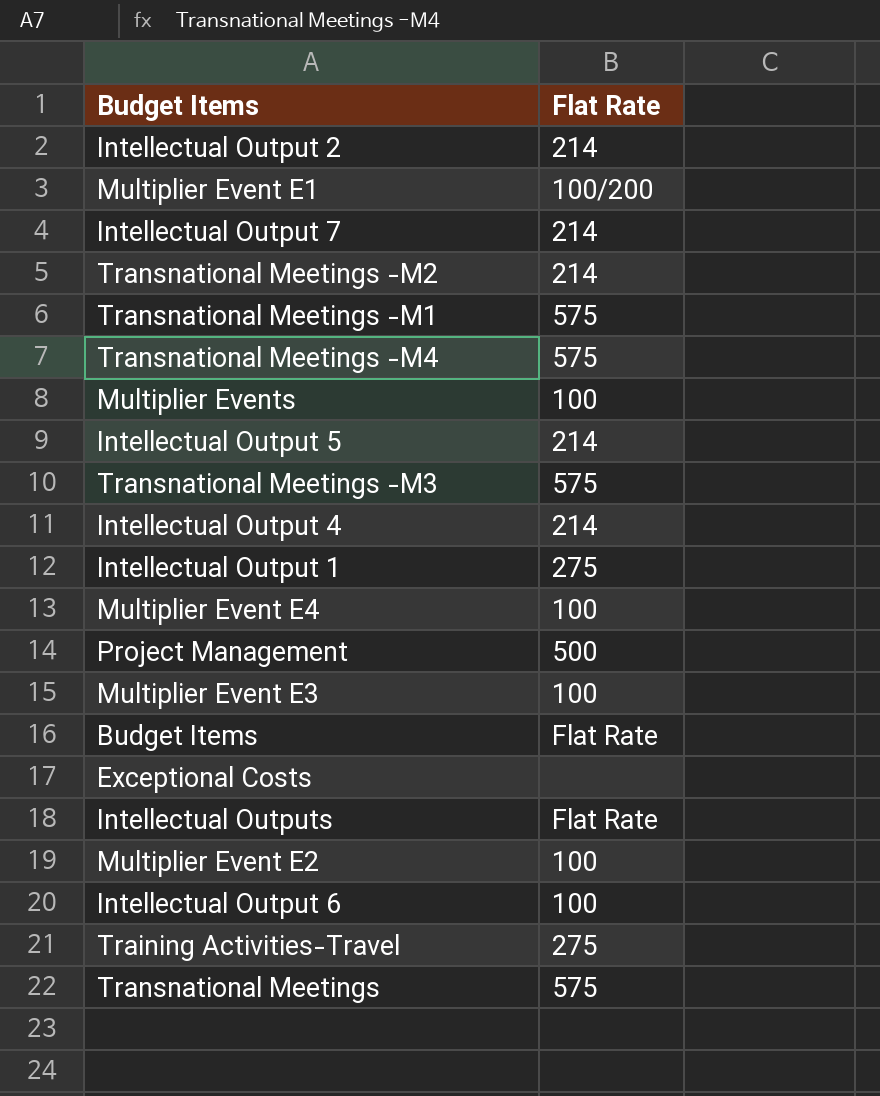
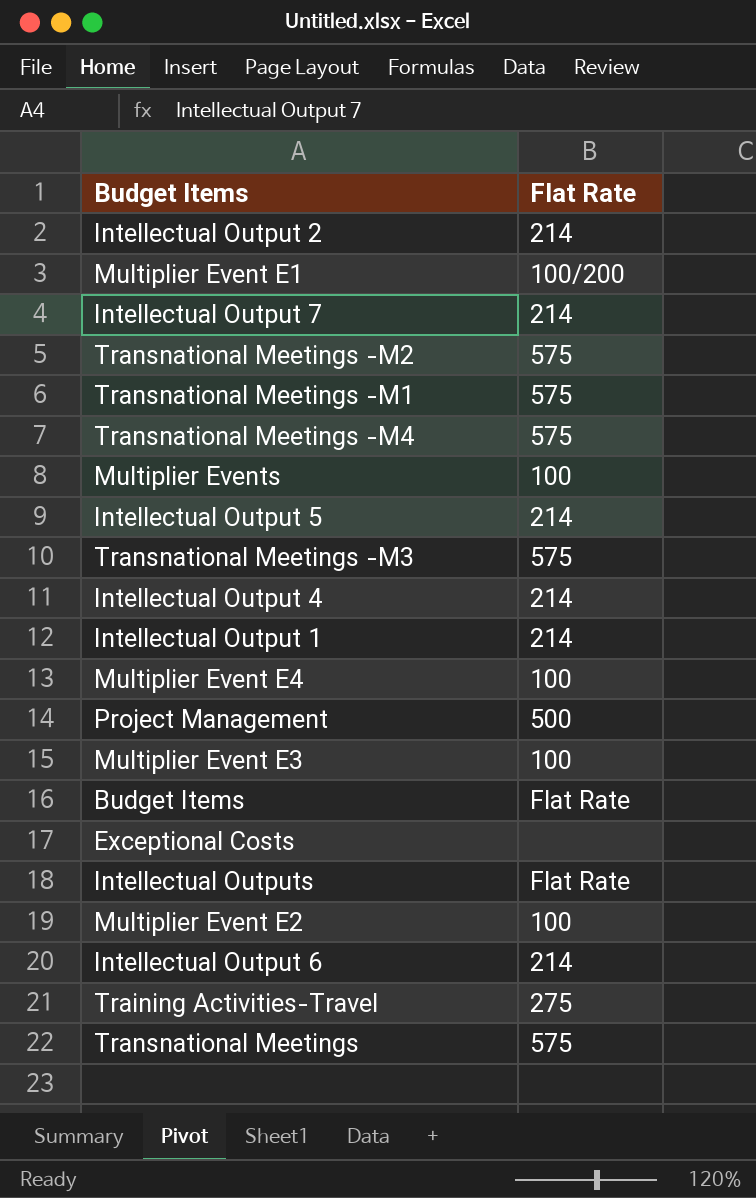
Transnational Meetings -M2 | Flat Rate: 214 -> 575
Intellectual Output 1 | Flat Rate: 275 -> 214
Intellectual Output 6 | Flat Rate: 100 -> 214

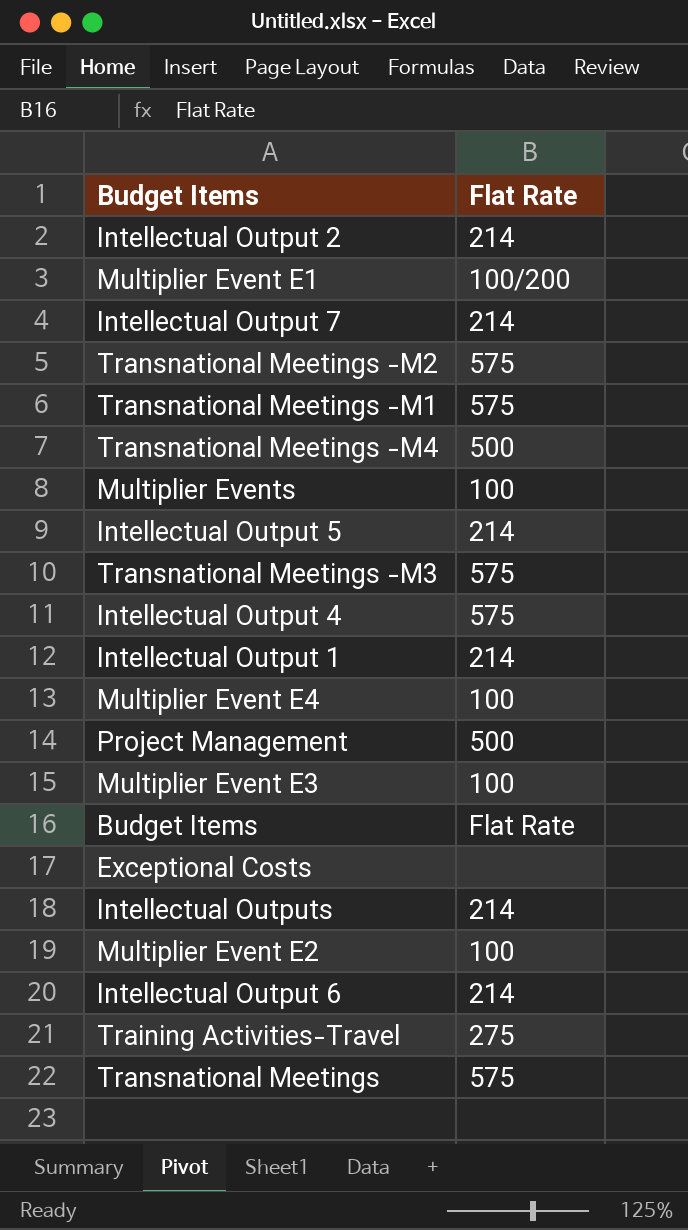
Transnational Meetings -M4 | Flat Rate: 575 -> 500
Intellectual Output 4 | Flat Rate: 214 -> 575
Intellectual Outputs | Flat Rate: Flat Rate -> 214

